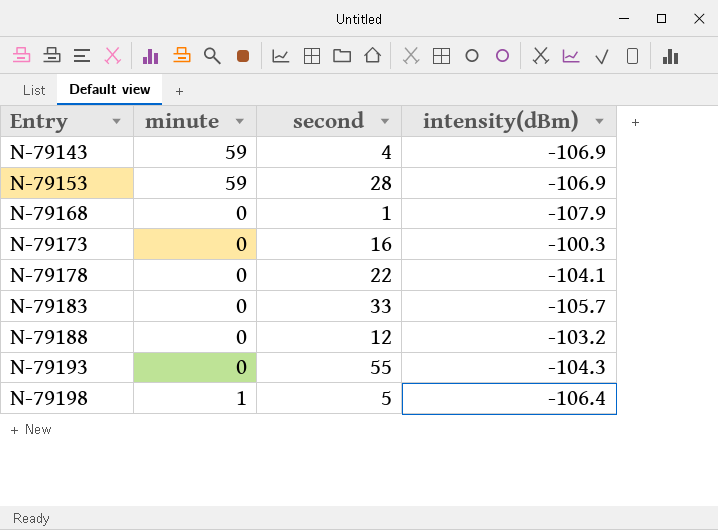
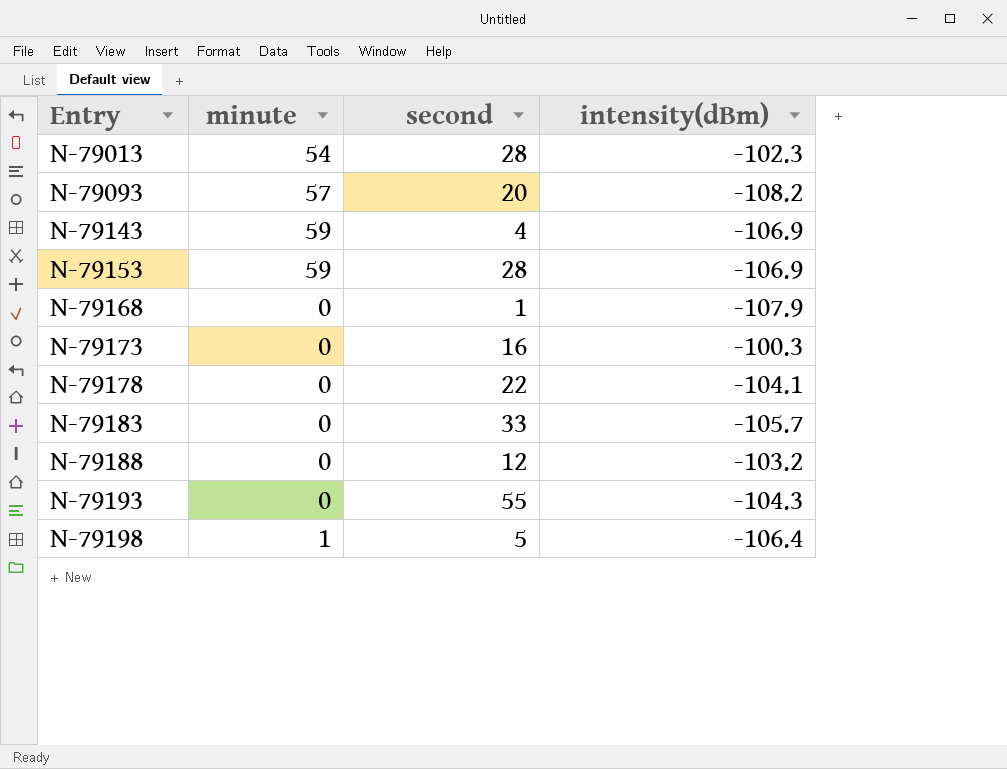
row N-79013: none -> 54 | 28 | -102.3
row N-79093: none -> 57 | 20 | -108.2

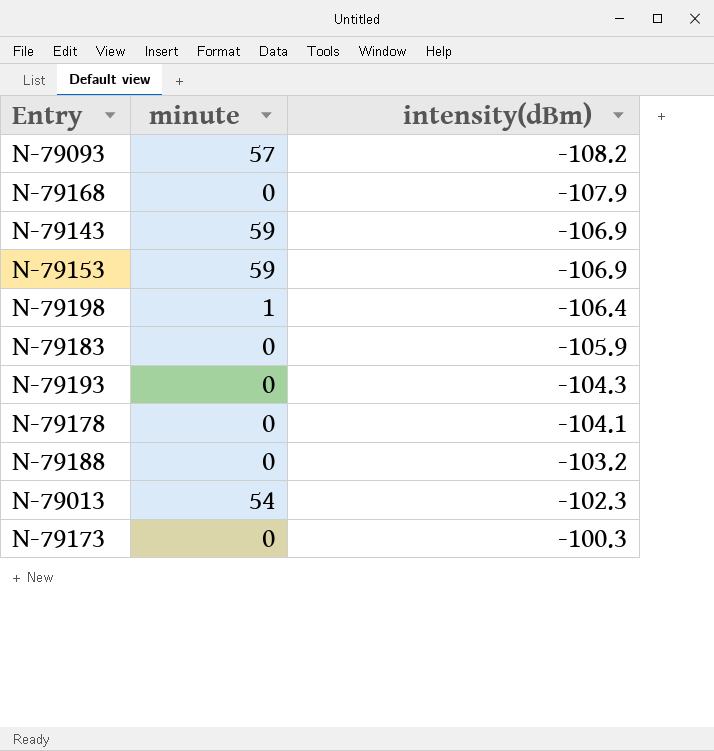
row order: Entry ascending -> intensity(dBm) ascending
column second | position: 3 -> none
N-79183 | intensity(dBm): -105.7 -> -105.9

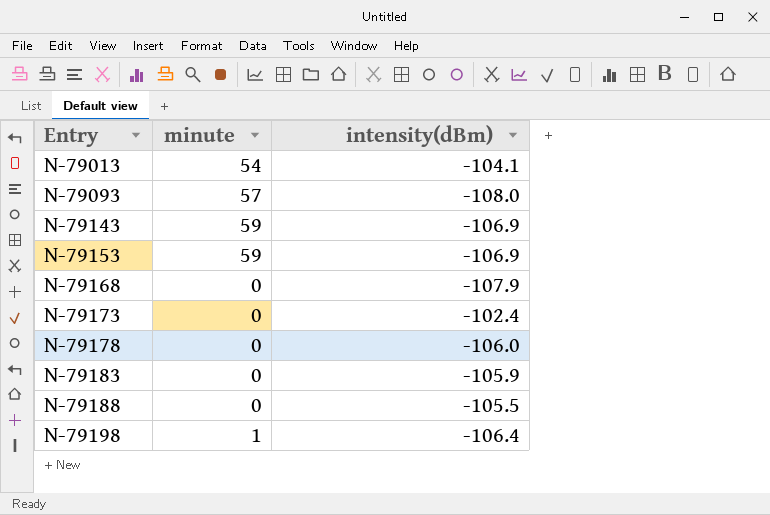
row order: intensity(dBm) ascending -> Entry ascending
row N-79193: 0 | -104.3 -> none
N-79013 | intensity(dBm): -102.3 -> -104.1
N-79093 | intensity(dBm): -108.2 -> -108.0
N-79173 | intensity(dBm): -100.3 -> -102.4
N-79178 | intensity(dBm): -104.1 -> -106.0
N-79188 | intensity(dBm): -103.2 -> -105.5

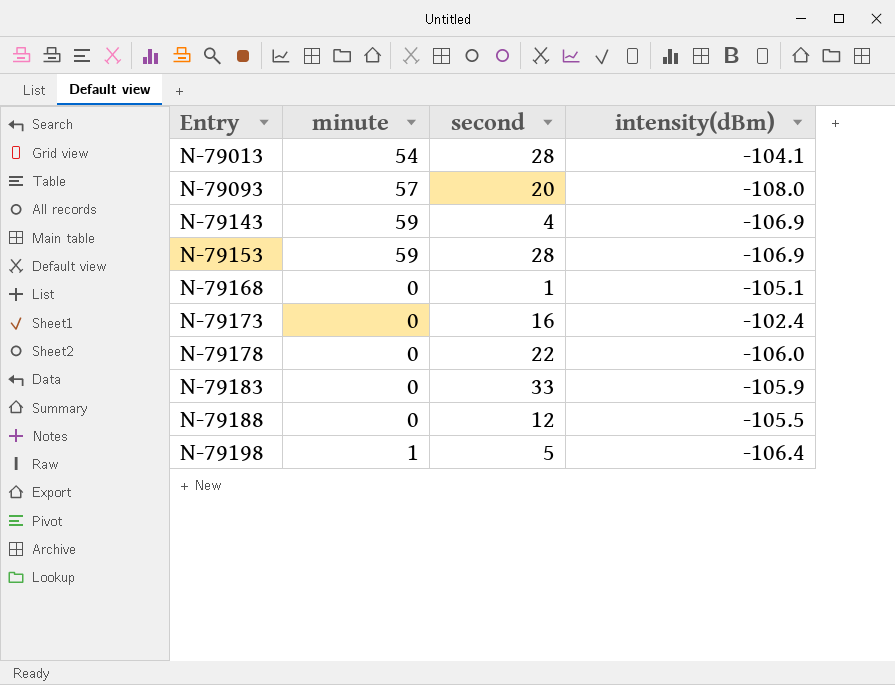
column second | position: none -> 3
N-79168 | intensity(dBm): -107.9 -> -105.1

